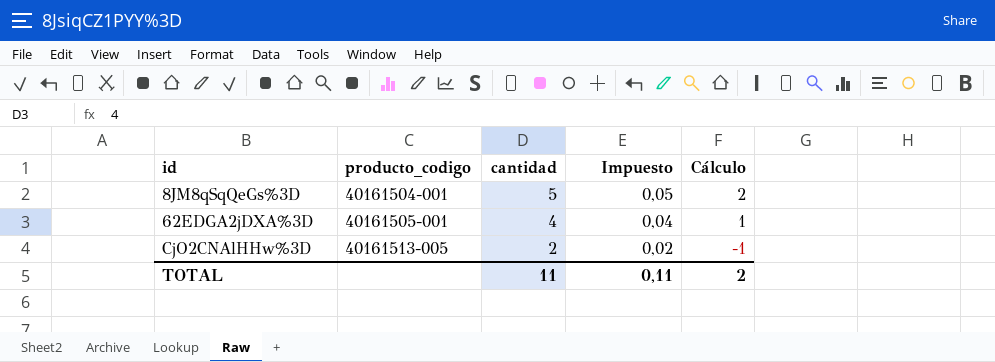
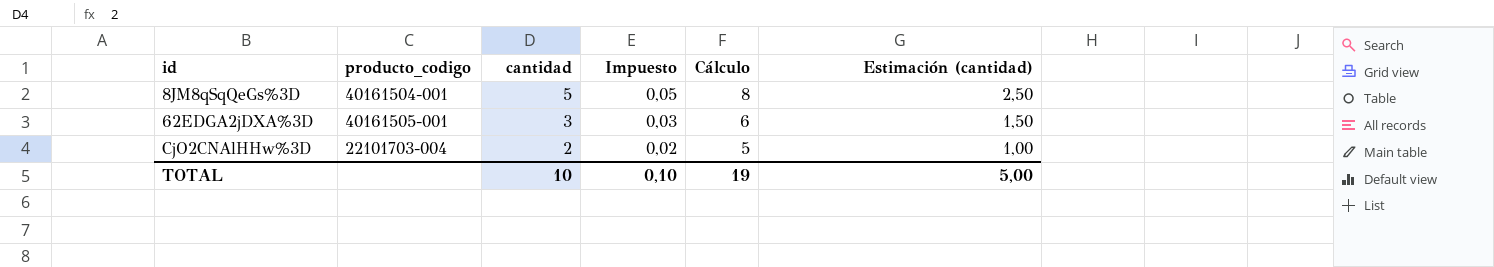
column Cálculo | formula: [cantidad] - 3 -> [cantidad] + 3
column Estimación (cantidad) | formula: none -> [cantidad] * 0,5
62EDGA2jDXA%3D | cantidad: 4 -> 3
62EDGA2jDXA%3D | Impuesto: 0,04 -> 0,03
CjO2CNAlHHw%3D | producto_codigo: 40161513-005 -> 22101703-004
TOTAL | cantidad: 11 -> 10
TOTAL | Impuesto: 0,11 -> 0,10
TOTAL | Cálculo: 2 -> 19

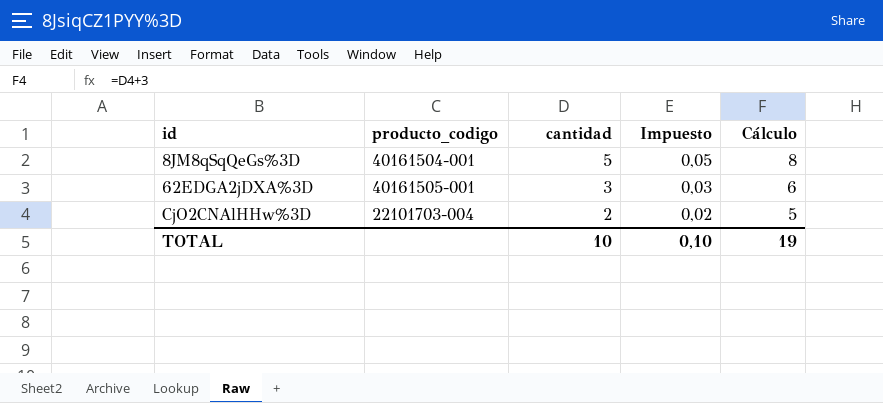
column Estimación (cantidad) | formula: [cantidad] * 0,5 -> none

